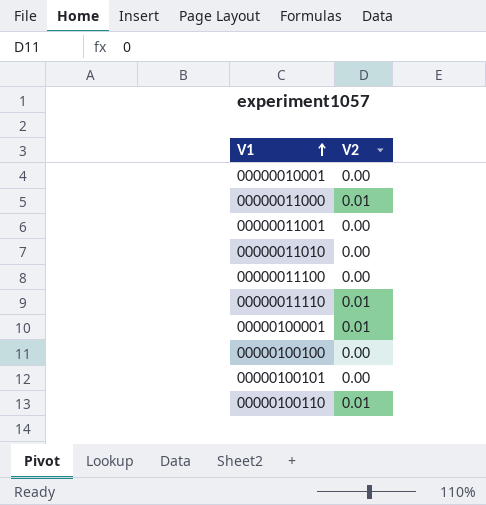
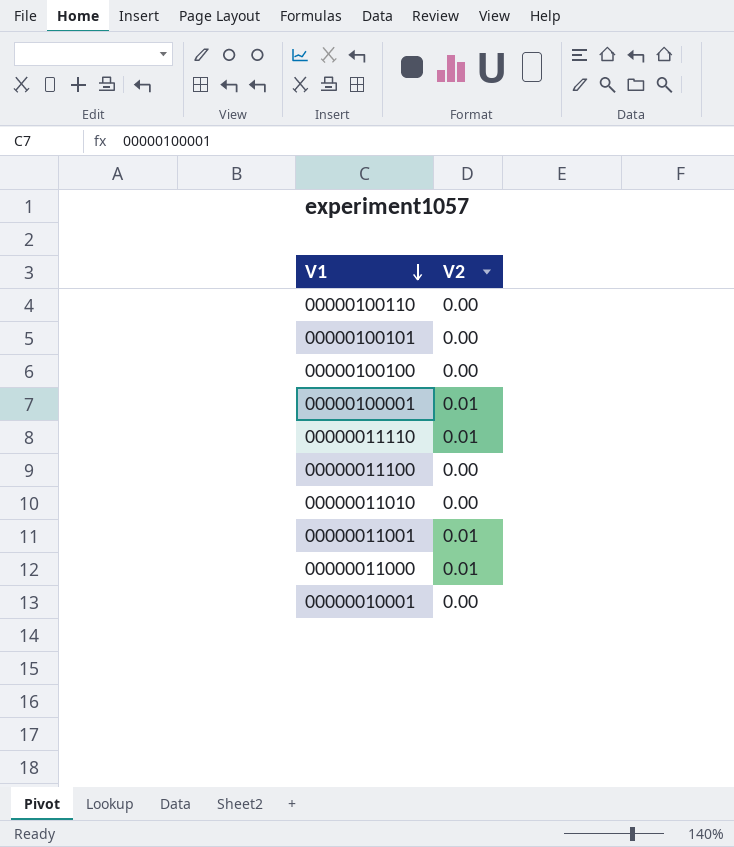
row order: V1 ascending -> V1 descending
00000100110 | V2: 0.01 -> 0.00
00000011001 | V2: 0.00 -> 0.01

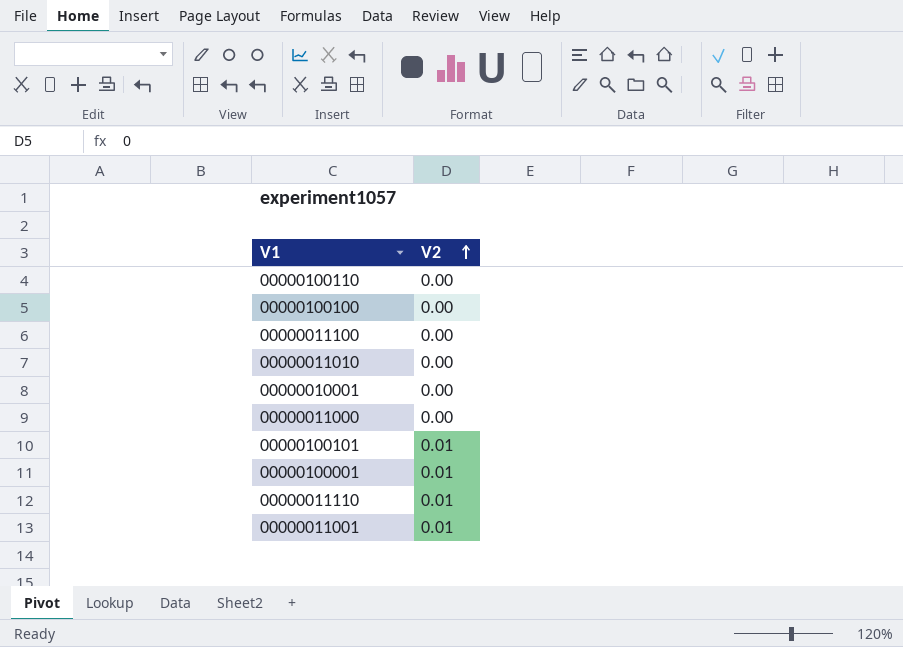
row order: V1 descending -> V2 ascending
00000011000 | V2: 0.01 -> 0.00
00000100101 | V2: 0.00 -> 0.01

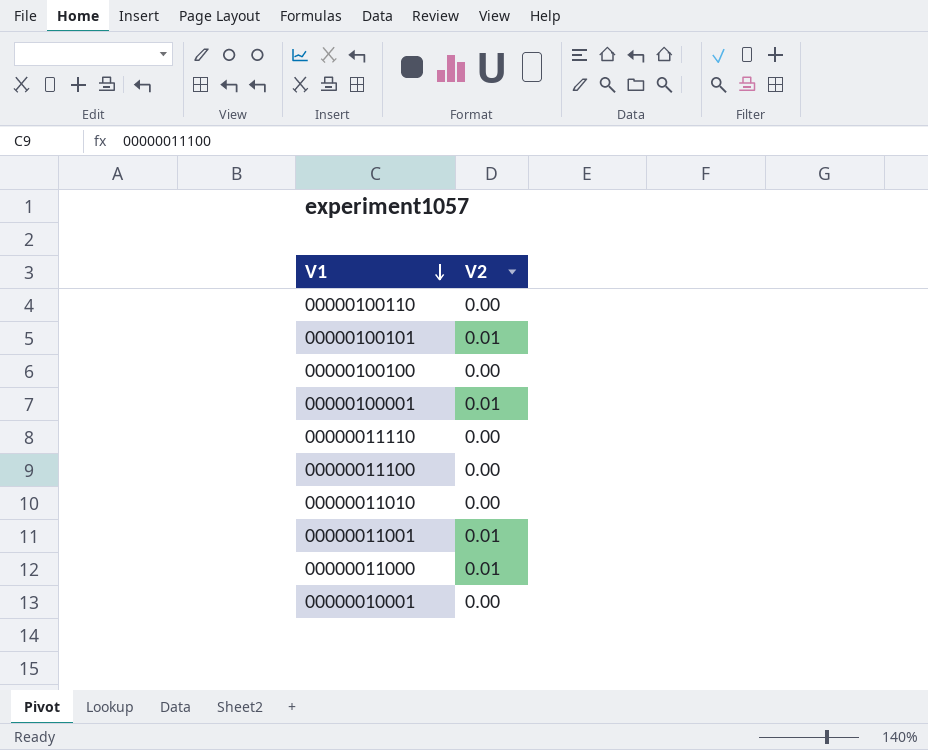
row order: V2 ascending -> V1 descending
00000011110 | V2: 0.01 -> 0.00
00000011000 | V2: 0.00 -> 0.01

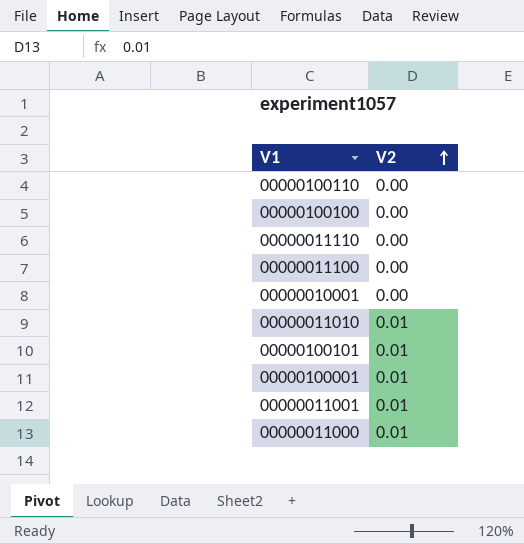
row order: V1 descending -> V2 ascending
00000011010 | V2: 0.00 -> 0.01

